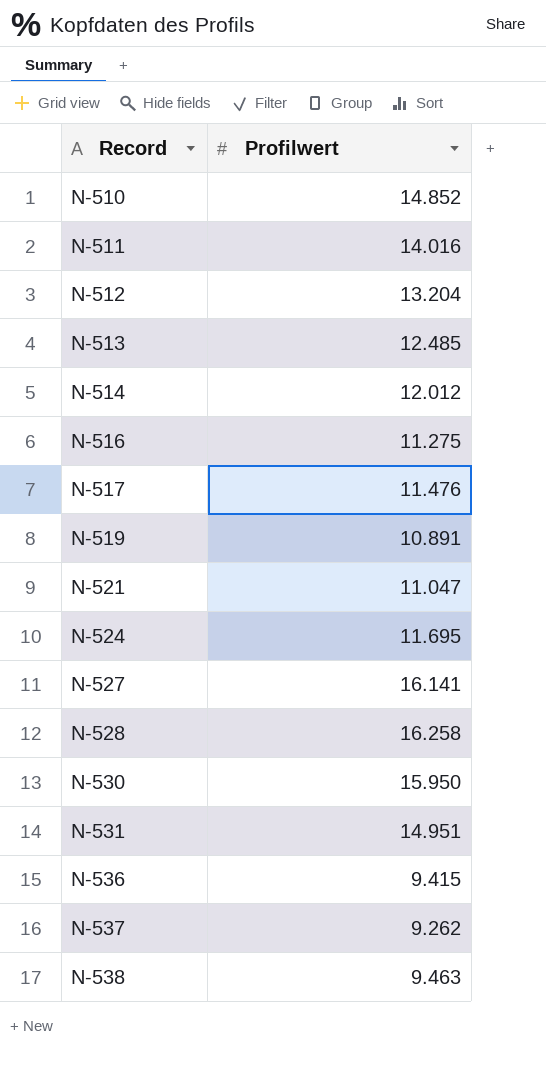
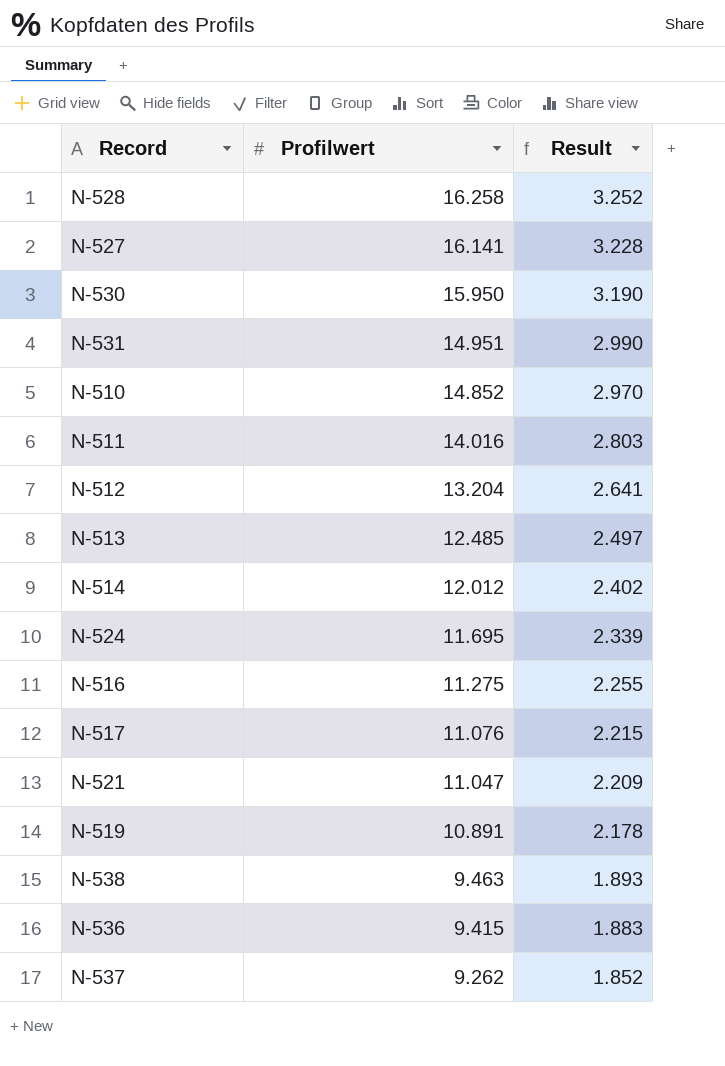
row order: Record ascending -> Profilwert descending
column Result | formula: none -> [Profilwert] * 0.2
N-517 | Profilwert: 11.476 -> 11.076

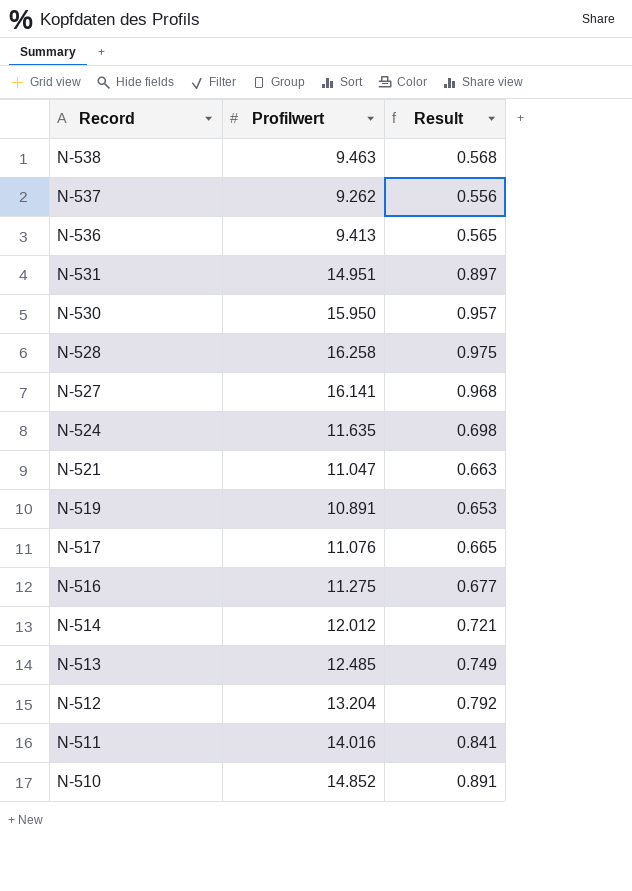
row order: Profilwert descending -> Record descending
column Result | formula: [Profilwert] * 0.2 -> [Profilwert] * 0.06
N-536 | Profilwert: 9.415 -> 9.413
N-524 | Profilwert: 11.695 -> 11.635

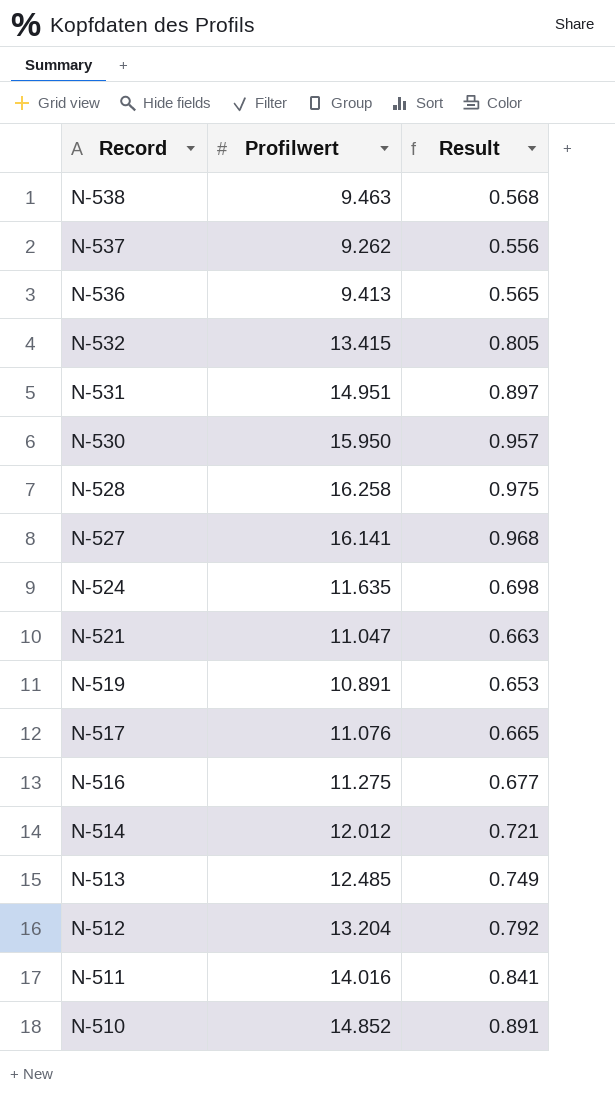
row N-532: none -> 13.415 | 0.805

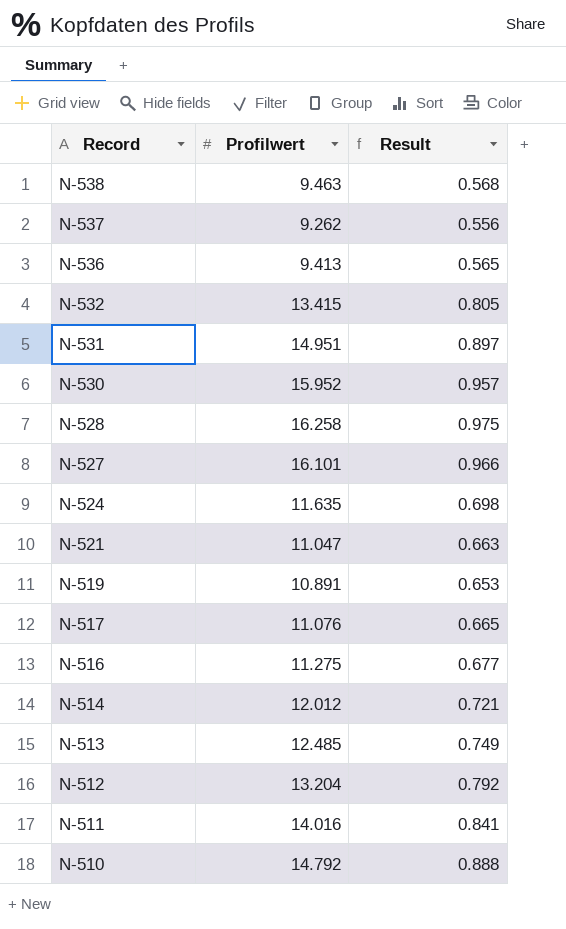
N-530 | Profilwert: 15.950 -> 15.952
N-527 | Profilwert: 16.141 -> 16.101
N-527 | Result: 0.968 -> 0.966
N-510 | Profilwert: 14.852 -> 14.792
N-510 | Result: 0.891 -> 0.888

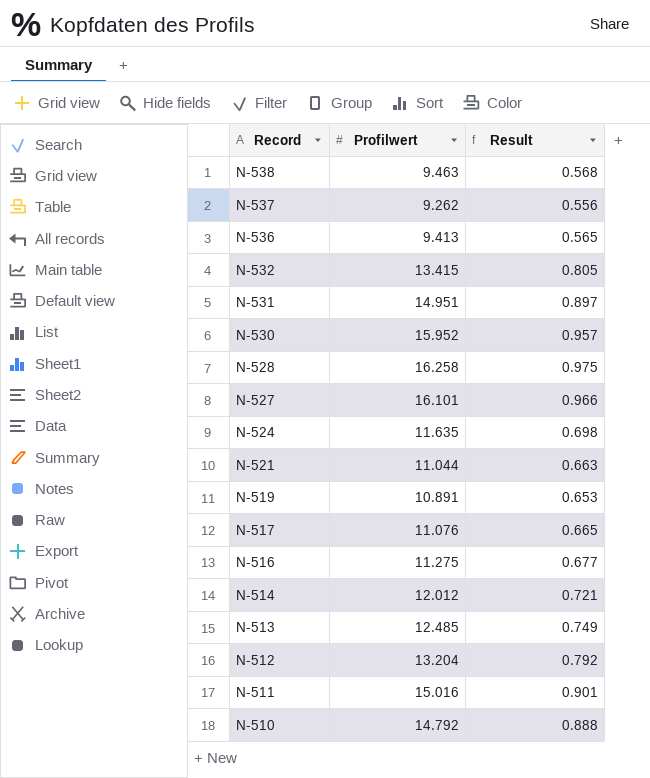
N-521 | Profilwert: 11.047 -> 11.044
N-511 | Profilwert: 14.016 -> 15.016
N-511 | Result: 0.841 -> 0.901

